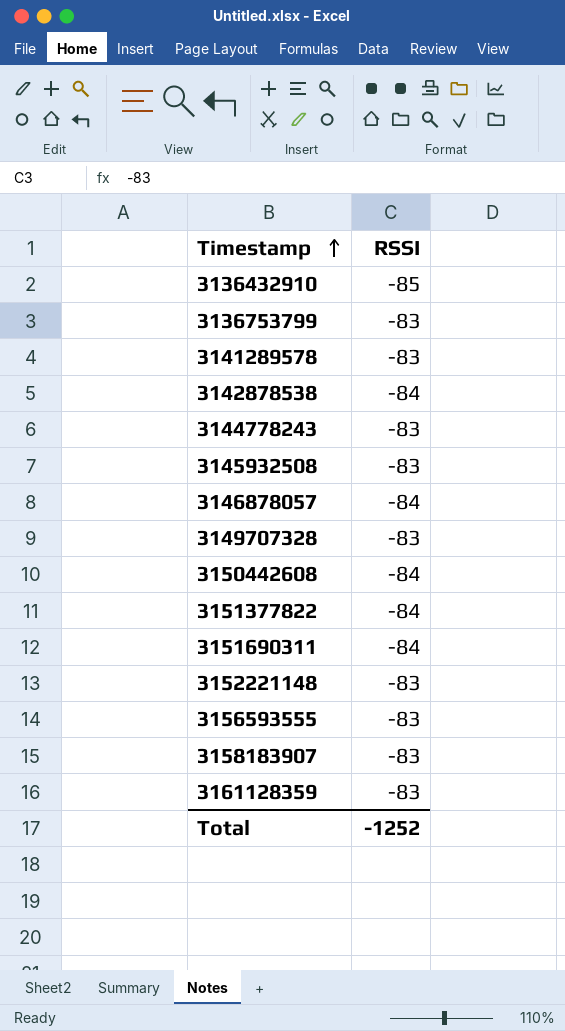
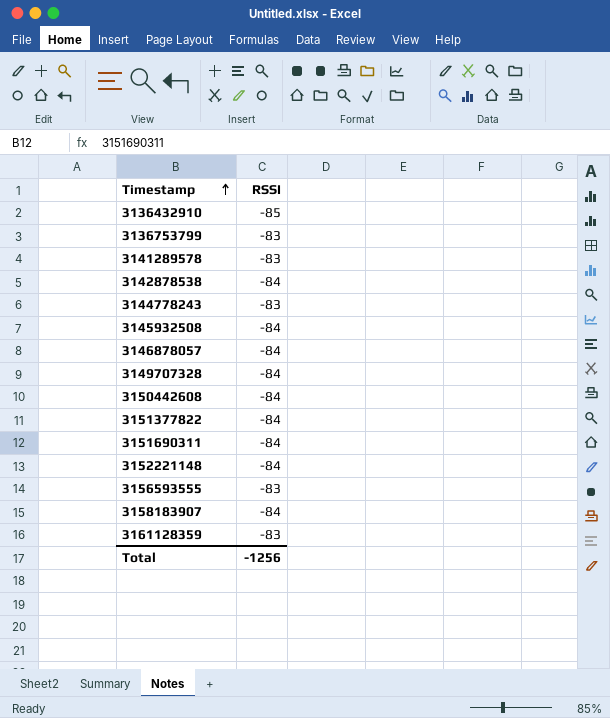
3145932508 | RSSI: -83 -> -84
3149707328 | RSSI: -83 -> -84
3152221148 | RSSI: -83 -> -84
3158183907 | RSSI: -83 -> -84
Total | RSSI: -1252 -> -1256

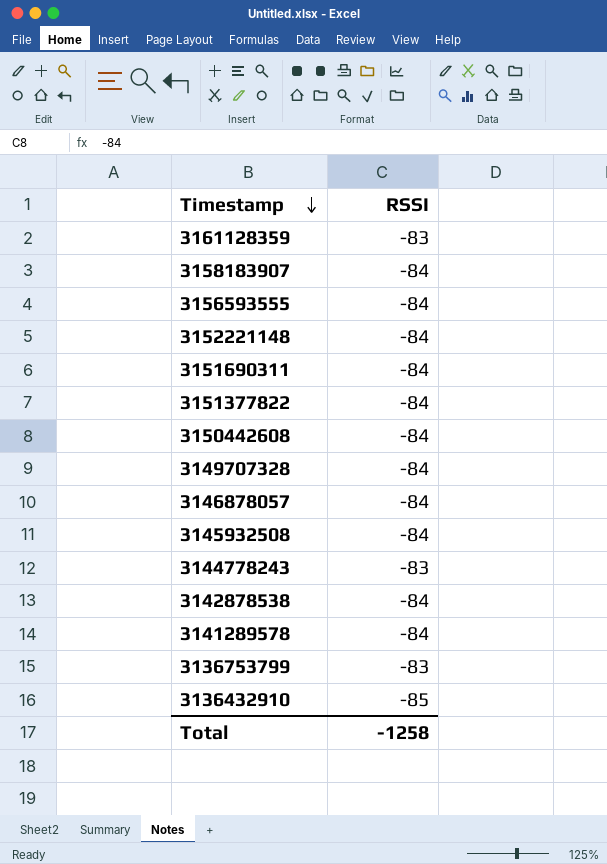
row order: Timestamp ascending -> Timestamp descending
3156593555 | RSSI: -83 -> -84
3141289578 | RSSI: -83 -> -84
Total | RSSI: -1256 -> -1258

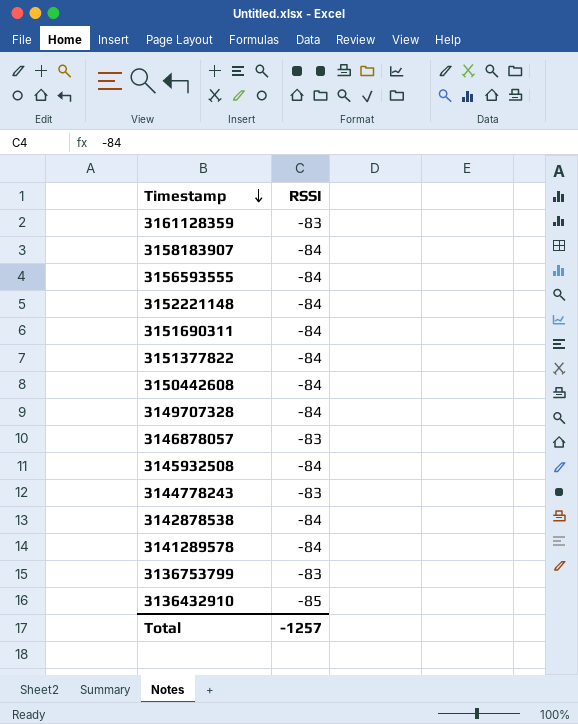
3146878057 | RSSI: -84 -> -83
Total | RSSI: -1258 -> -1257

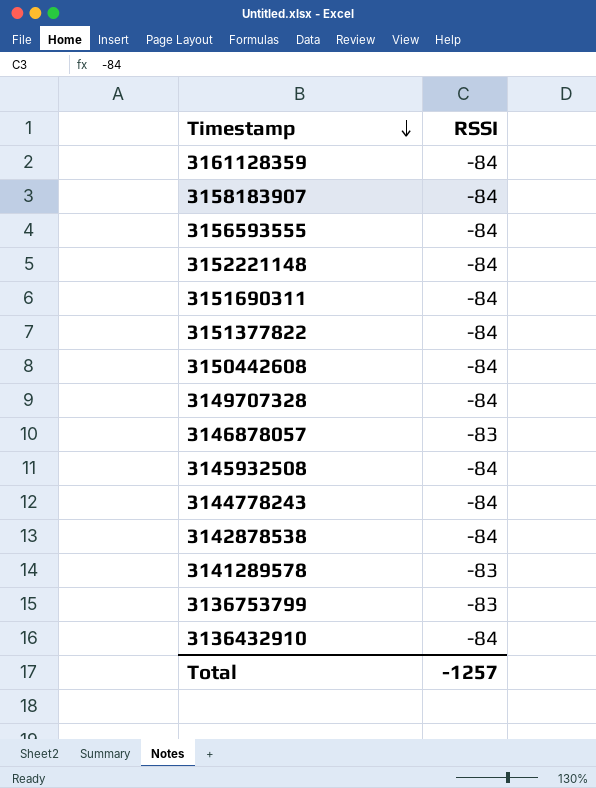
3161128359 | RSSI: -83 -> -84
3144778243 | RSSI: -83 -> -84
3141289578 | RSSI: -84 -> -83
3136432910 | RSSI: -85 -> -84

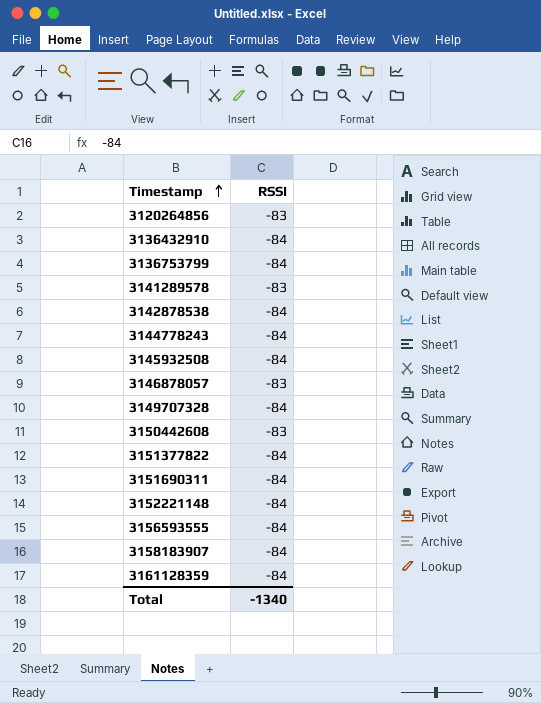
row order: Timestamp descending -> Timestamp ascending
row 3120264856: none -> -83
3136753799 | RSSI: -83 -> -84
3150442608 | RSSI: -84 -> -83
Total | RSSI: -1257 -> -1340

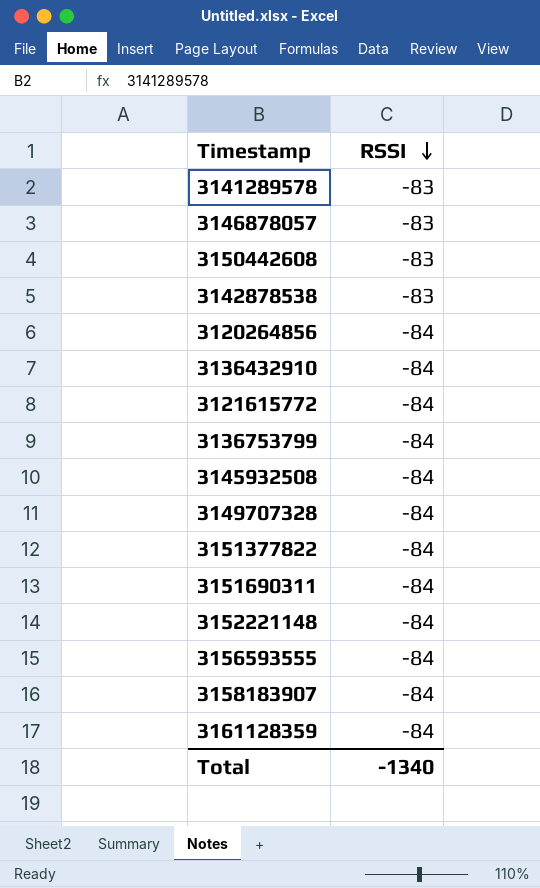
row order: Timestamp ascending -> RSSI descending
row 3144778243: -84 -> none
3142878538 | RSSI: -84 -> -83
3120264856 | RSSI: -83 -> -84
row 3121615772: none -> -84

